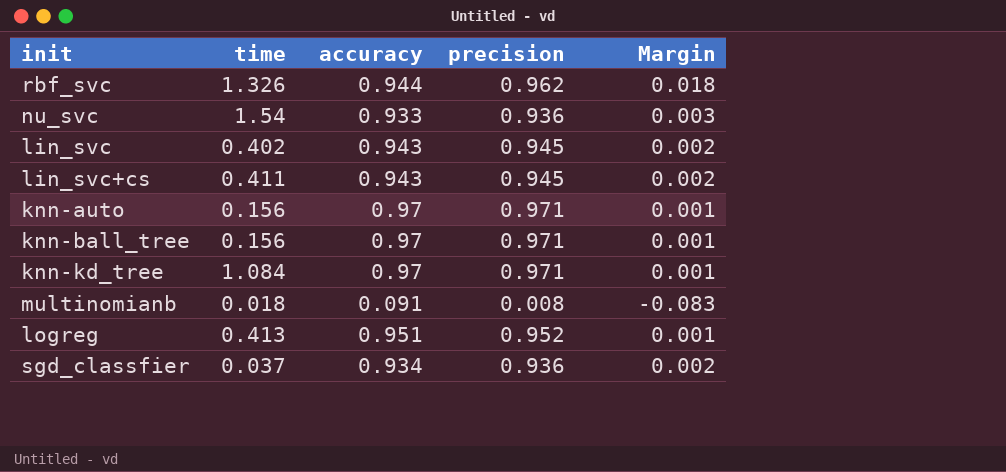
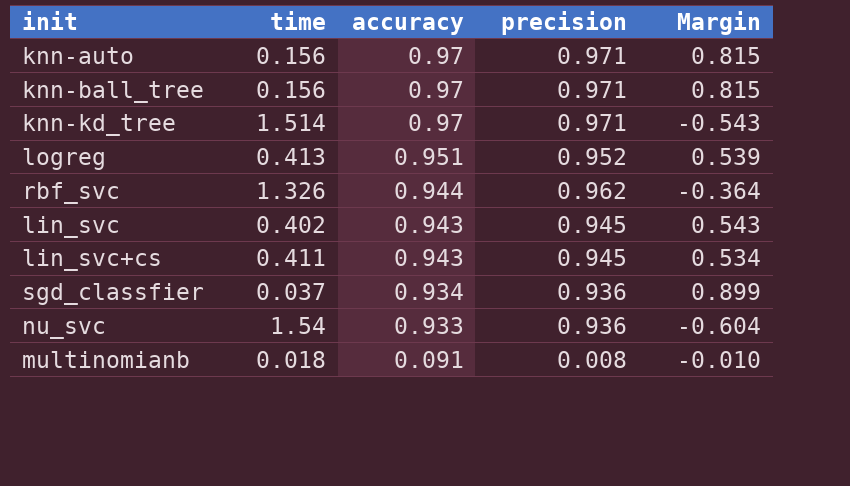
row order: none -> accuracy descending
column Margin | formula: [precision] - [accuracy] -> [precision] - [time]
knn-kd_tree | time: 1.084 -> 1.514

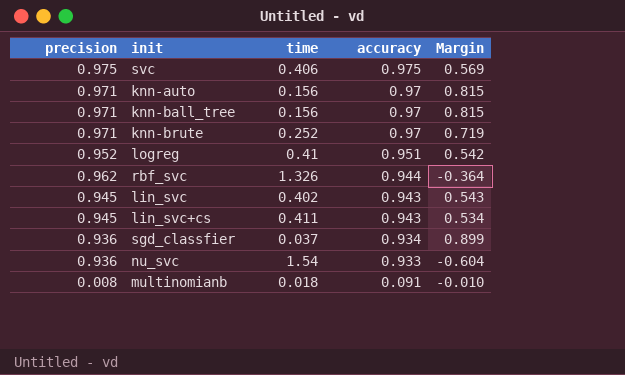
column precision | position: 4 -> 1
row knn-kd_tree: 1.514 | 0.97 | 0.971 | -0.543 -> none
row svc: none -> 0.975 | 0.406 | 0.975 | 0.569
row knn-brute: none -> 0.971 | 0.252 | 0.97 | 0.719
logreg | time: 0.413 -> 0.41
logreg | Margin: 0.539 -> 0.542

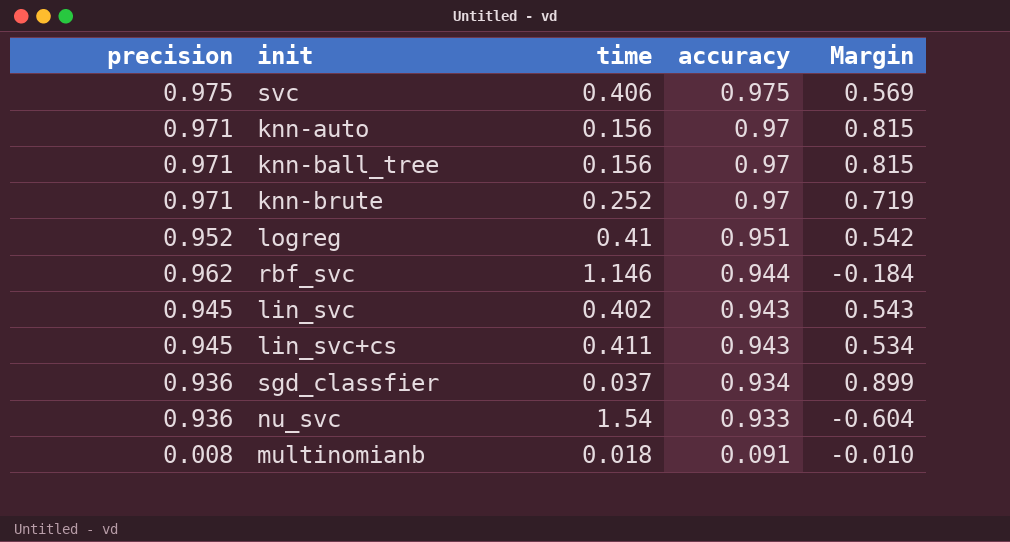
rbf_svc | time: 1.326 -> 1.146
rbf_svc | Margin: -0.364 -> -0.184

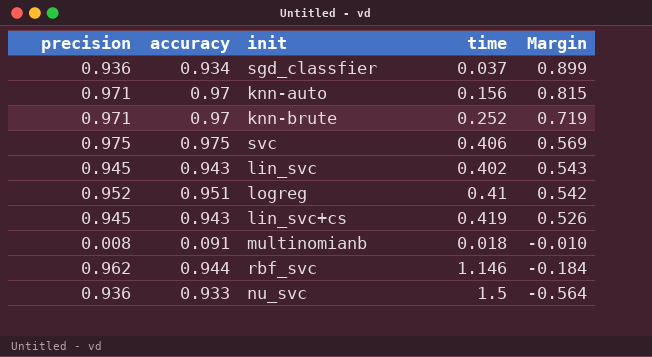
row order: accuracy descending -> Margin descending
column accuracy | position: 4 -> 2
row knn-ball_tree: 0.971 | 0.156 | 0.97 | 0.815 -> none
lin_svc+cs | time: 0.411 -> 0.419
lin_svc+cs | Margin: 0.534 -> 0.526
nu_svc | time: 1.54 -> 1.5
nu_svc | Margin: -0.604 -> -0.564

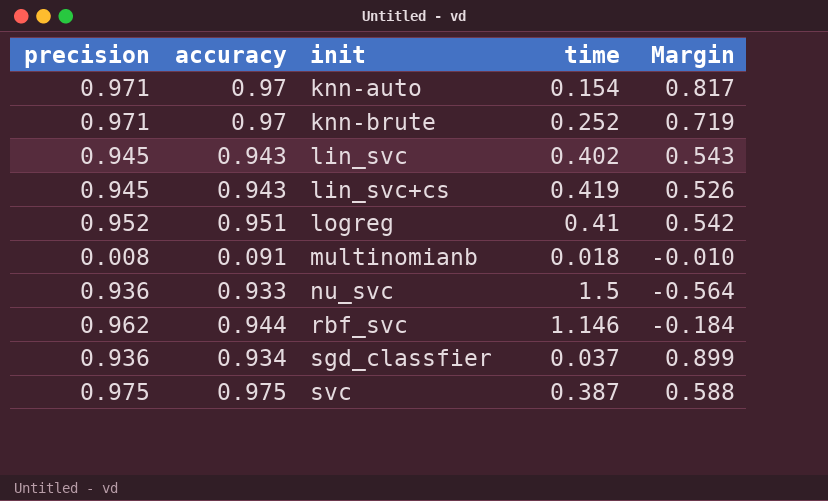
row order: Margin descending -> init ascending
knn-auto | time: 0.156 -> 0.154
knn-auto | Margin: 0.815 -> 0.817
svc | time: 0.406 -> 0.387
svc | Margin: 0.569 -> 0.588

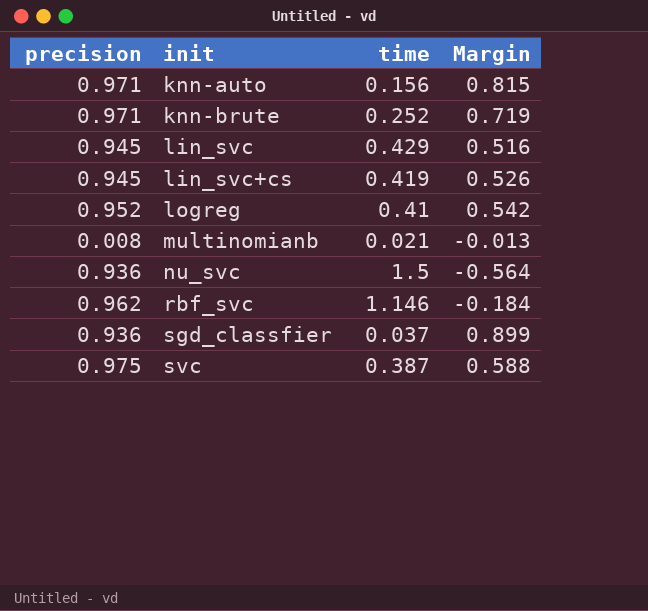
column accuracy | position: 2 -> none
knn-auto | time: 0.154 -> 0.156
knn-auto | Margin: 0.817 -> 0.815
lin_svc | time: 0.402 -> 0.429
lin_svc | Margin: 0.543 -> 0.516
multinomianb | time: 0.018 -> 0.021
multinomianb | Margin: -0.010 -> -0.013

